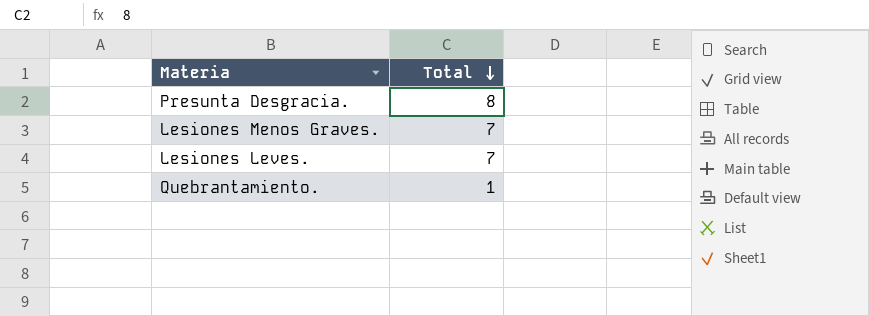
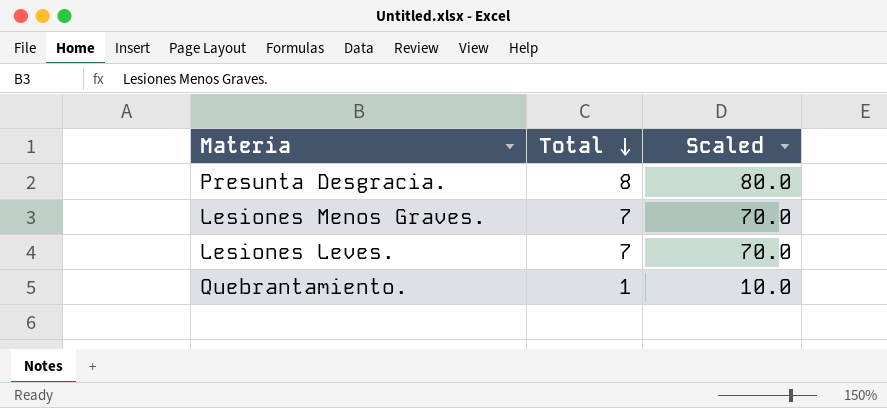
column Scaled | formula: none -> [Total] * 10

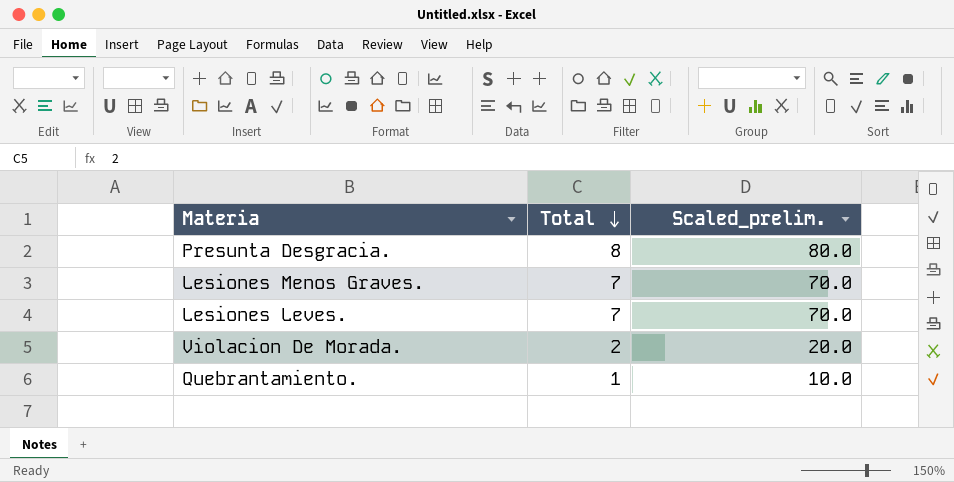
column name: Scaled -> Scaled_prelim.
row Violacion De Morada.: none -> 2 | 20.0

